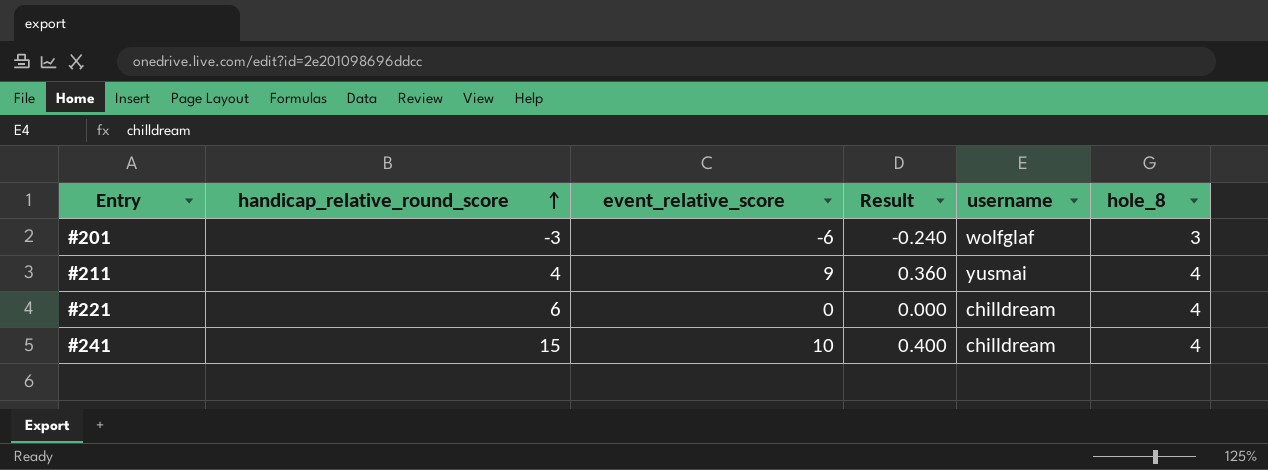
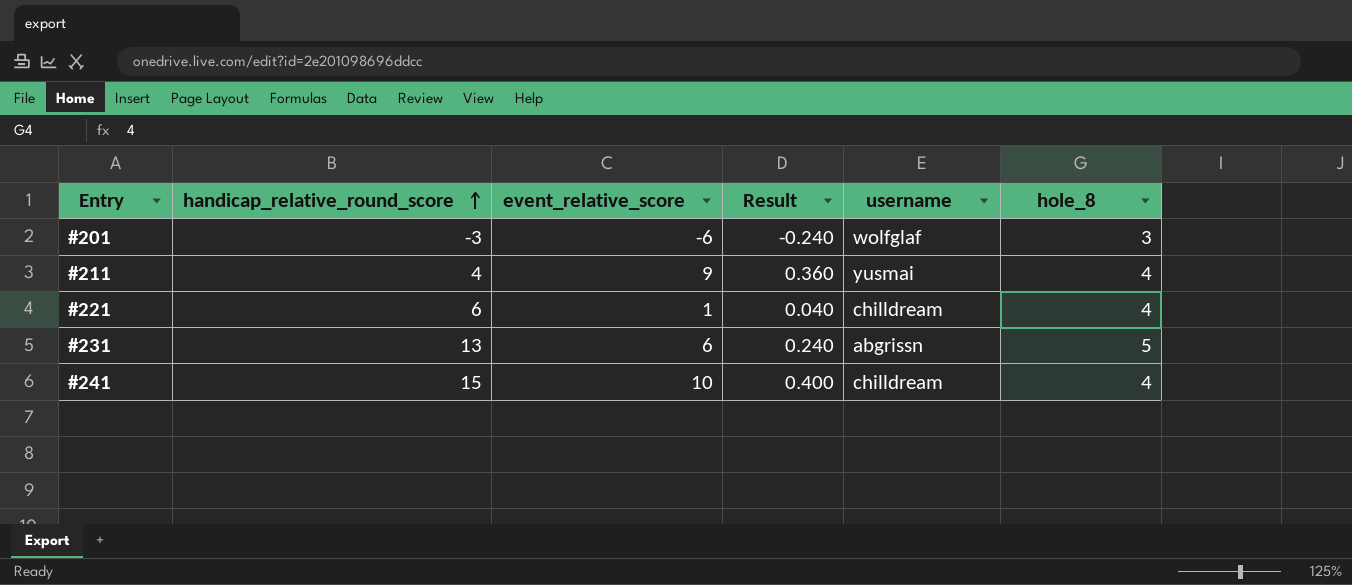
#221 | event_relative_score: 0 -> 1
#221 | Result: 0.000 -> 0.040
row #231: none -> 13 | 6 | 0.240 | abgrissn | 5

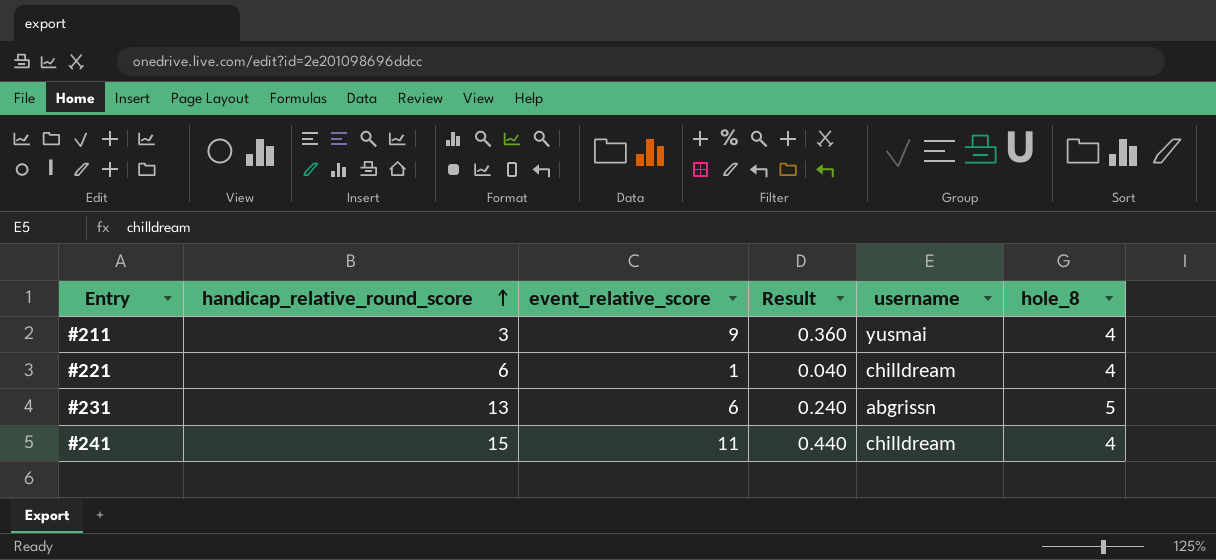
row #201: -3 | -6 | -0.240 | wolfglaf | 3 -> none
#211 | handicap_relative_round_score: 4 -> 3
#241 | event_relative_score: 10 -> 11
#241 | Result: 0.400 -> 0.440

